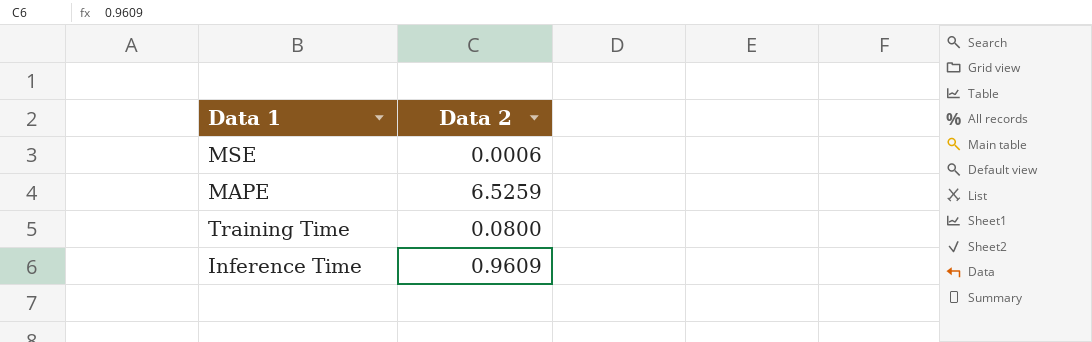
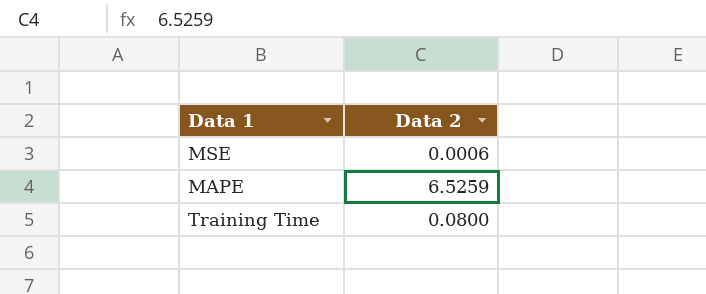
row Inference Time: 0.9609 -> none

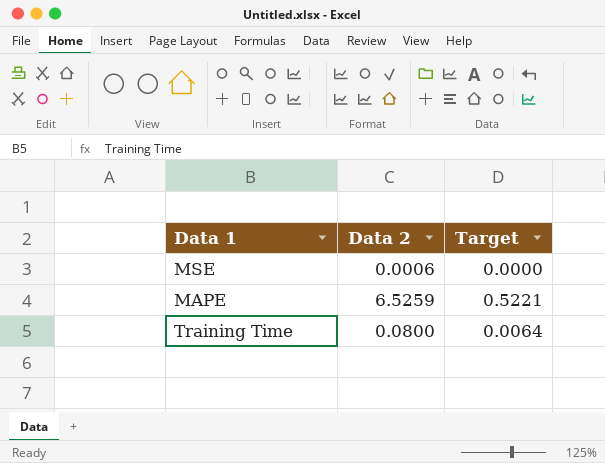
column Target | formula: none -> [Data 2] * 0.08

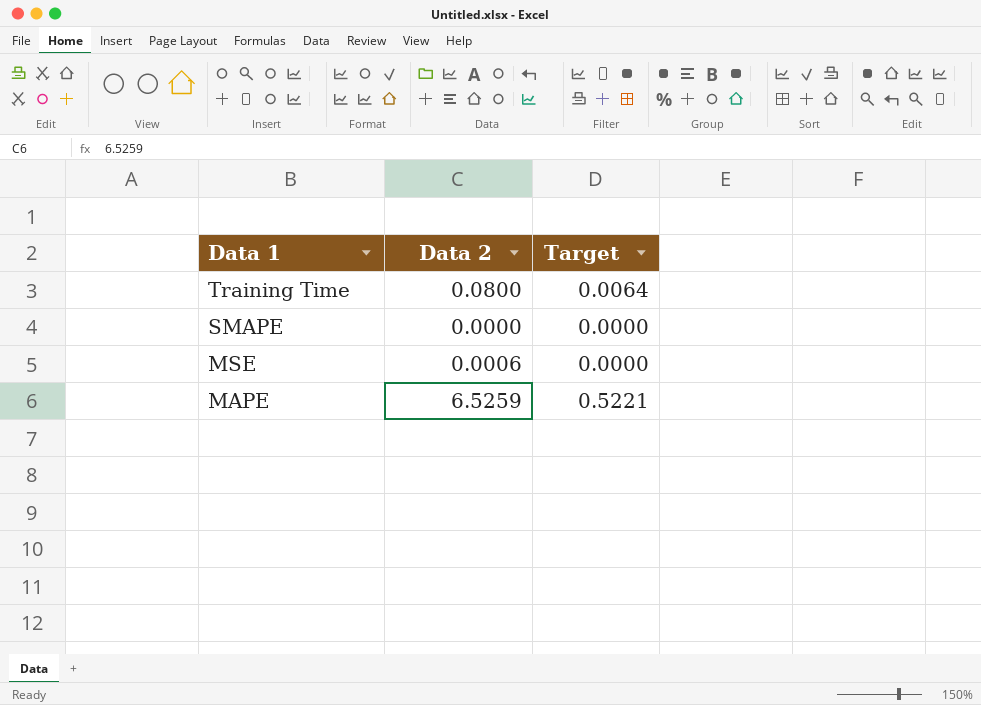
row order: none -> Data 1 descending
row SMAPE: none -> 0.0000 | 0.0000

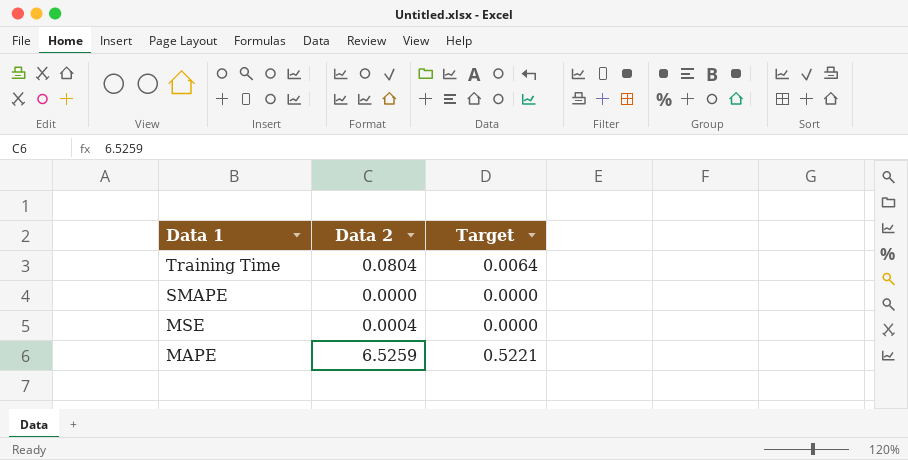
Training Time | Data 2: 0.0800 -> 0.0804
MSE | Data 2: 0.0006 -> 0.0004

